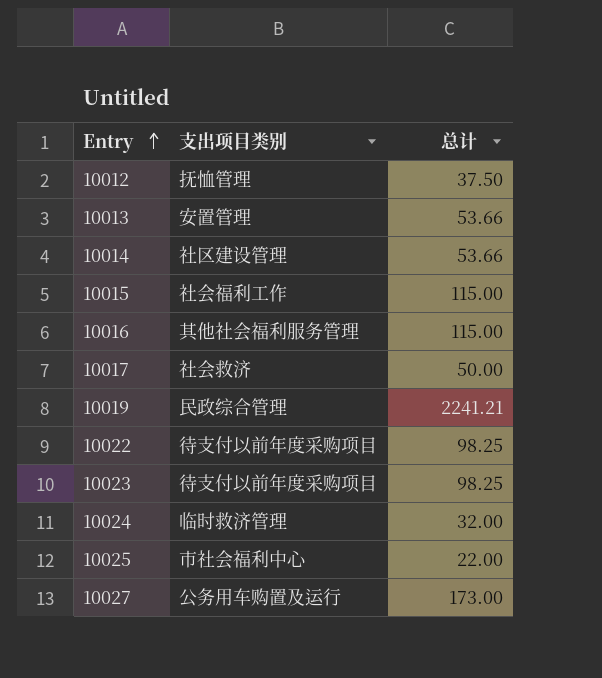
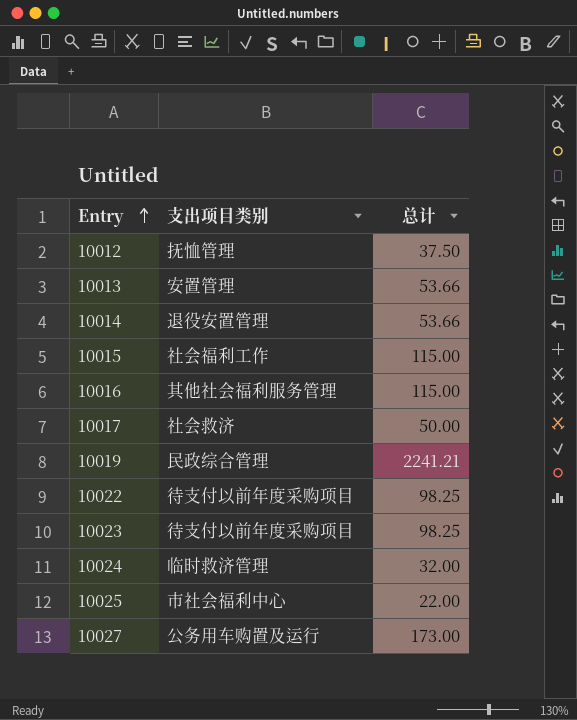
10014 | 支出项目类别: 社区建设管理 -> 退役安置管理

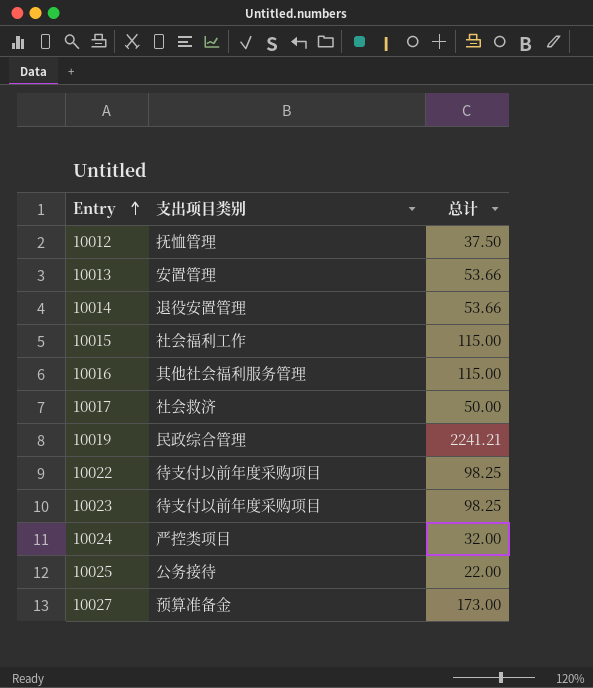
10024 | 支出项目类别: 临时救济管理 -> 严控类项目
10025 | 支出项目类别: 市社会福利中心 -> 公务接待
10027 | 支出项目类别: 公务用车购置及运行 -> 预算准备金

